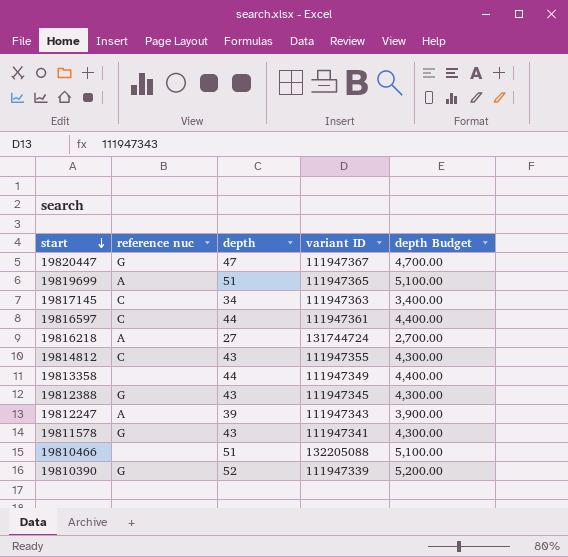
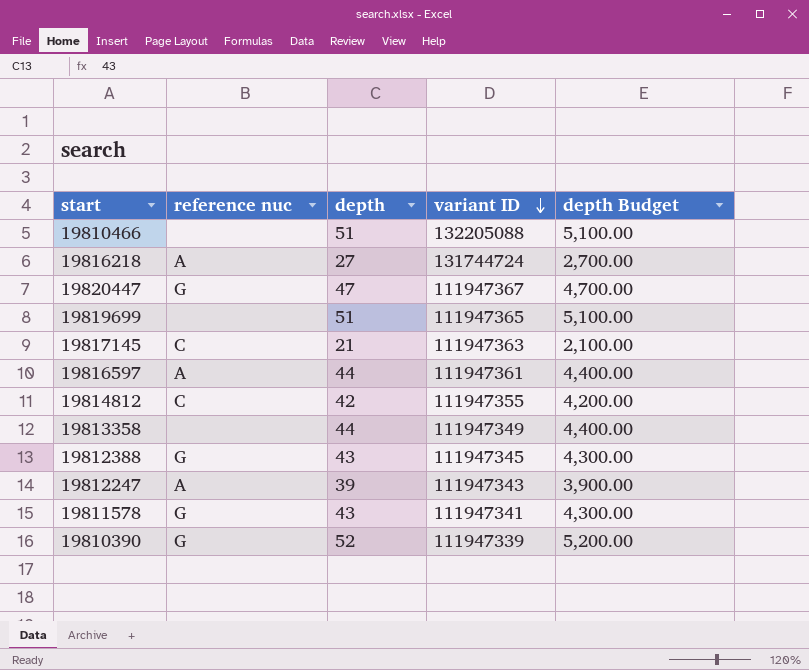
row order: start descending -> variant ID descending
19819699 | reference nuc: A -> none
19817145 | depth: 34 -> 21
19817145 | depth Budget: 3,400.00 -> 2,100.00
19816597 | reference nuc: C -> A
19814812 | depth: 43 -> 42
19814812 | depth Budget: 4,300.00 -> 4,200.00

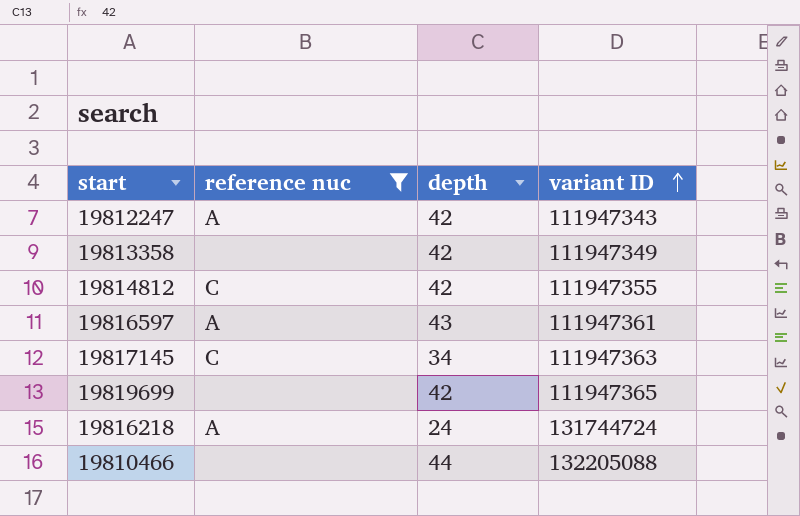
filter: none -> reference nuc != G
row order: variant ID descending -> variant ID ascending
column depth Budget | formula: [depth] * 100 -> none
19812247 | depth: 39 -> 42
19813358 | depth: 44 -> 42
19816597 | depth: 44 -> 43
19817145 | depth: 21 -> 34
19819699 | depth: 51 -> 42
19816218 | depth: 27 -> 24
19810466 | depth: 51 -> 44

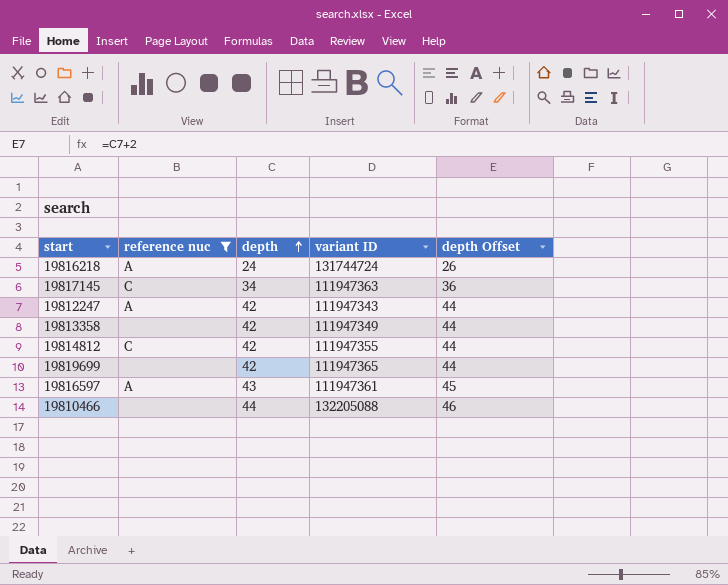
row order: variant ID ascending -> depth ascending
column depth Offset | formula: none -> [depth] + 2

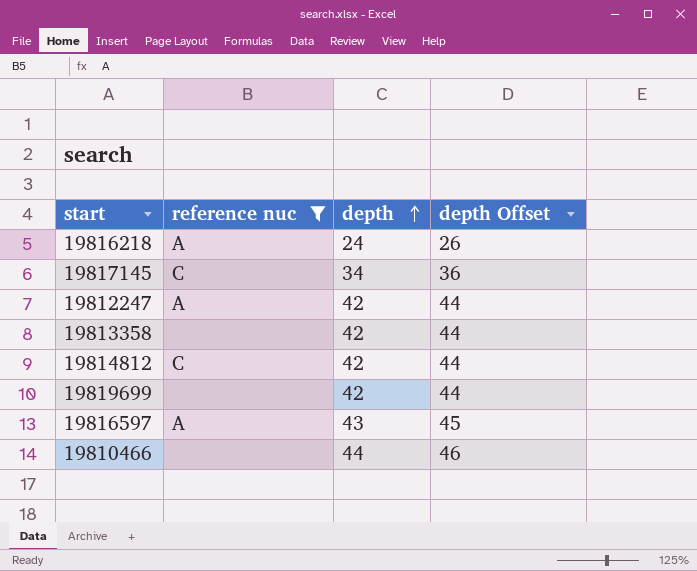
column variant ID | position: 4 -> none

